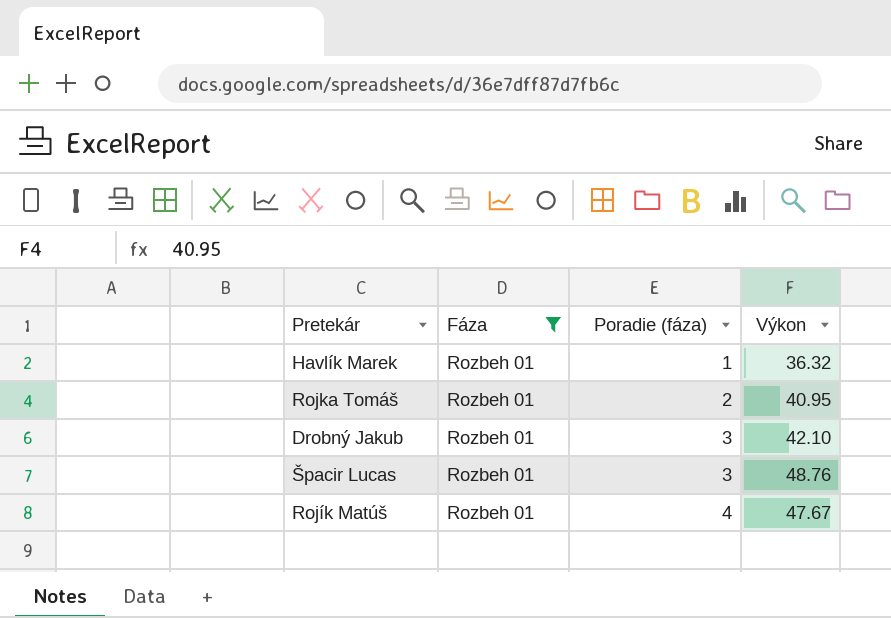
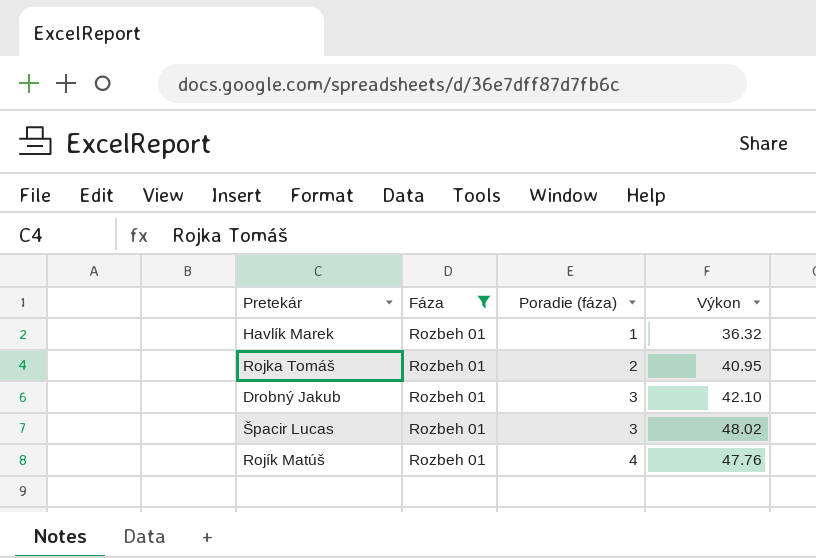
Špacir Lucas | Výkon: 48.76 -> 48.02
Rojík Matúš | Výkon: 47.67 -> 47.76

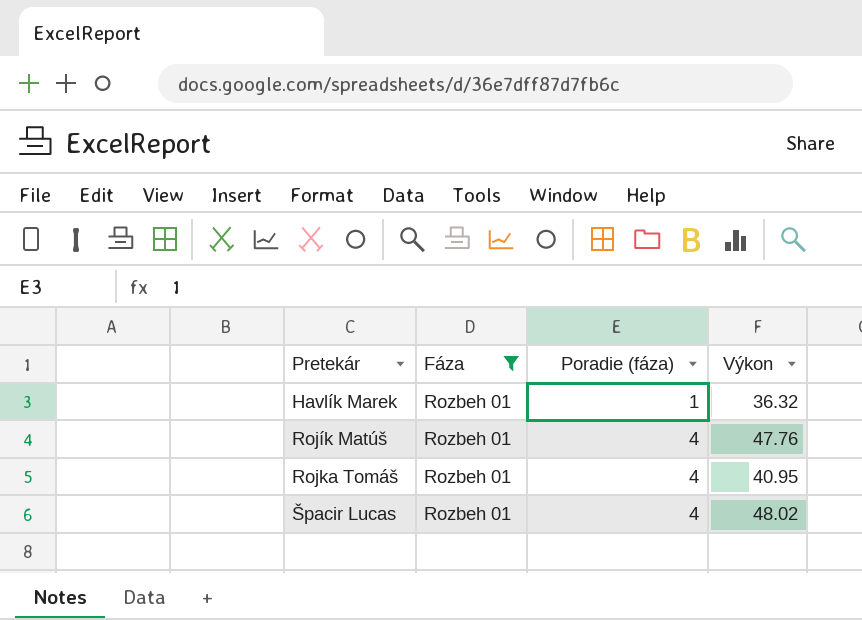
row order: Poradie (fáza) ascending -> Pretekár ascending
row Drobný Jakub: Rozbeh 01 | 3 | 42.10 -> none
Rojka Tomáš | Poradie (fáza): 2 -> 4
Špacir Lucas | Poradie (fáza): 3 -> 4

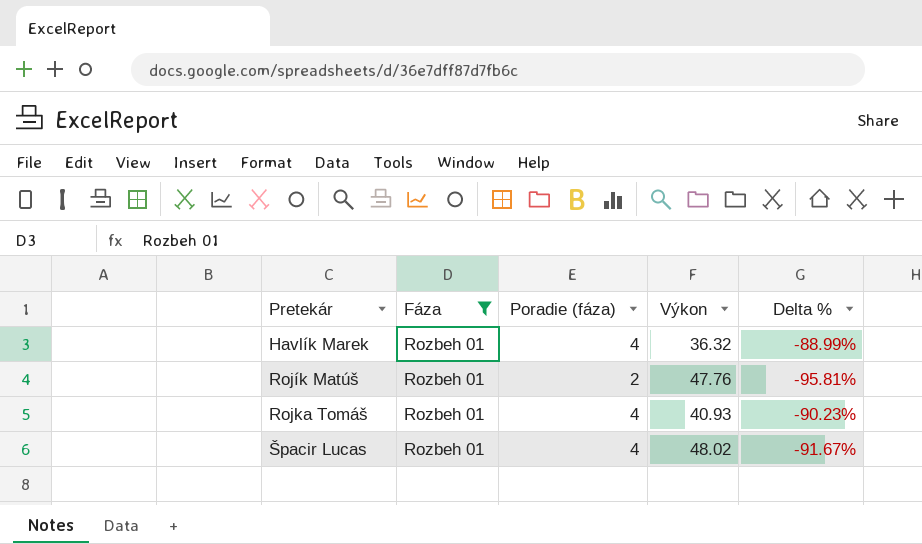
column Delta % | formula: none -> ([Poradie (fáza)] - [Výkon]) / [Výkon]
Havlík Marek | Poradie (fáza): 1 -> 4
Rojík Matúš | Poradie (fáza): 4 -> 2
Rojka Tomáš | Výkon: 40.95 -> 40.93

